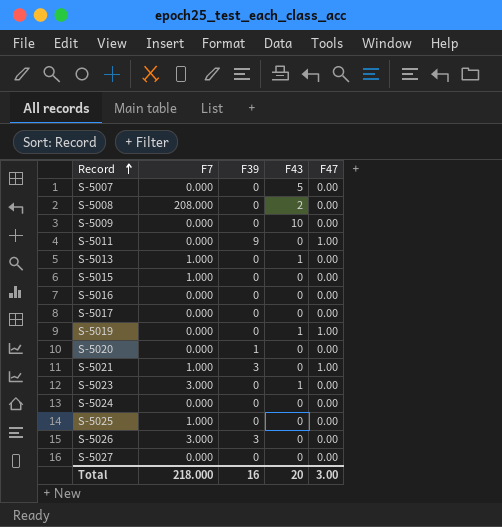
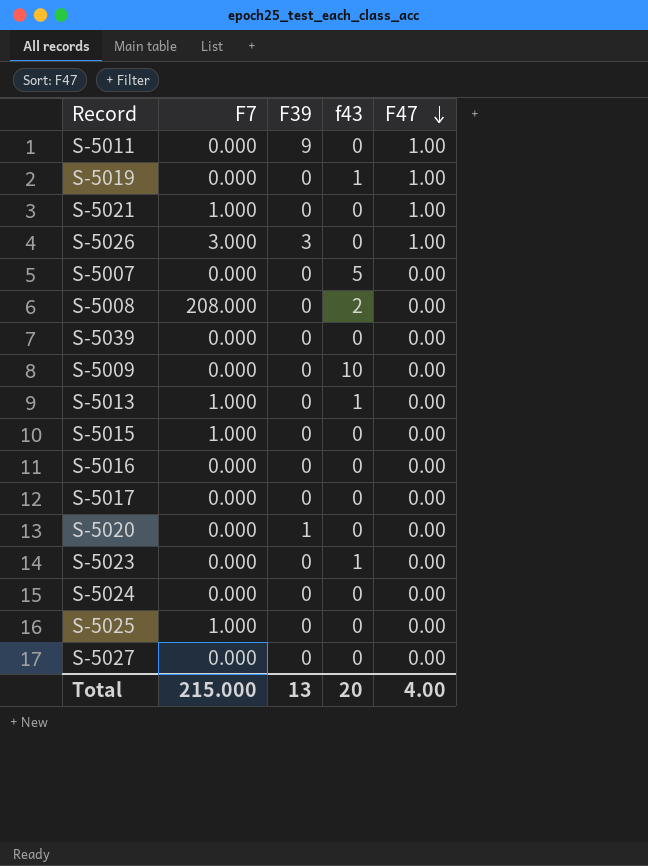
row order: Record ascending -> F47 descending
column name: F43 -> f43
S-5021 | F39: 3 -> 0
S-5026 | F47: 0.00 -> 1.00
row S-5039: none -> 0.000 | 0 | 0 | 0.00
S-5023 | F7: 3.000 -> 0.000
Total | F7: 218.000 -> 215.000
Total | F39: 16 -> 13
Total | F47: 3.00 -> 4.00

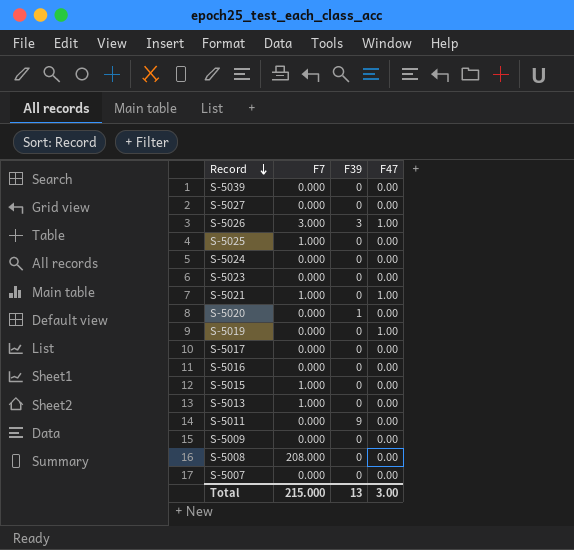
row order: F47 descending -> Record descending
column f43 | position: 4 -> none
S-5011 | F47: 1.00 -> 0.00
Total | F47: 4.00 -> 3.00

